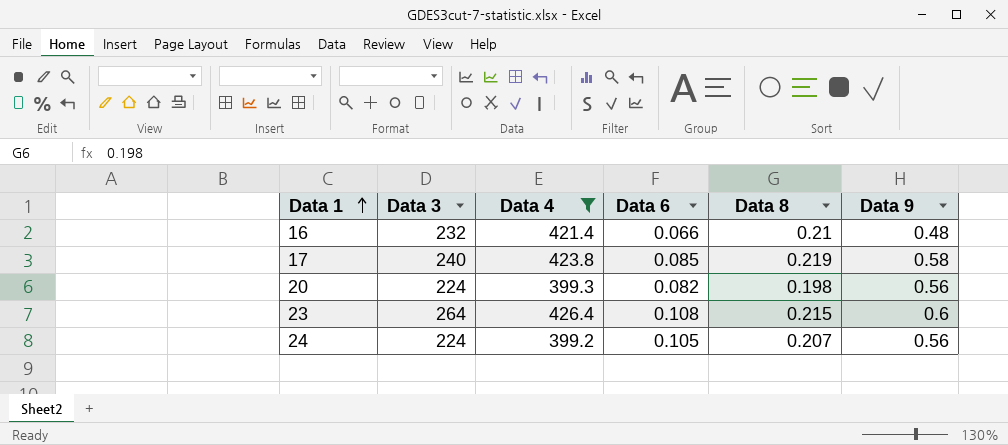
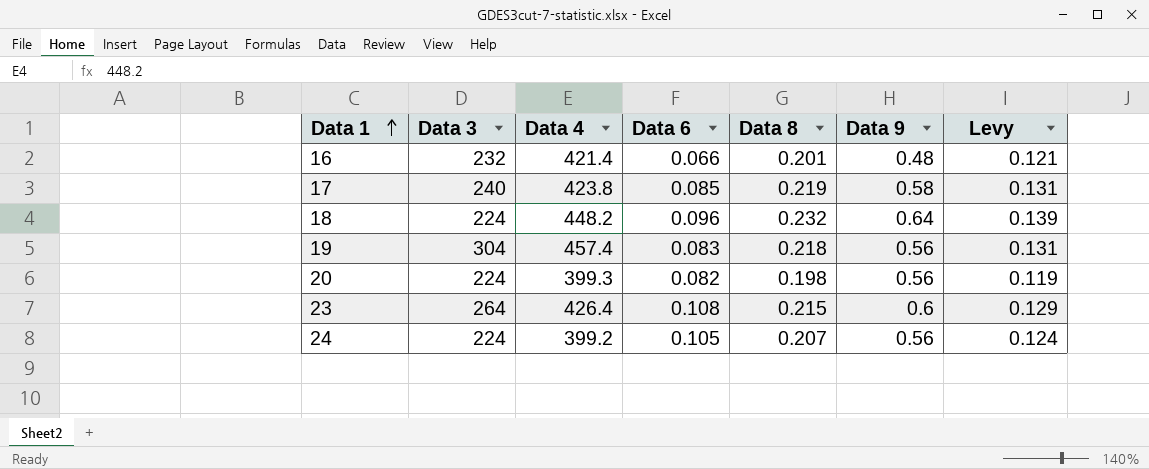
filter: Data 4 <= 426.4 -> none
column Levy | formula: none -> [Data 8] * 0.6
16 | Data 8: 0.21 -> 0.201

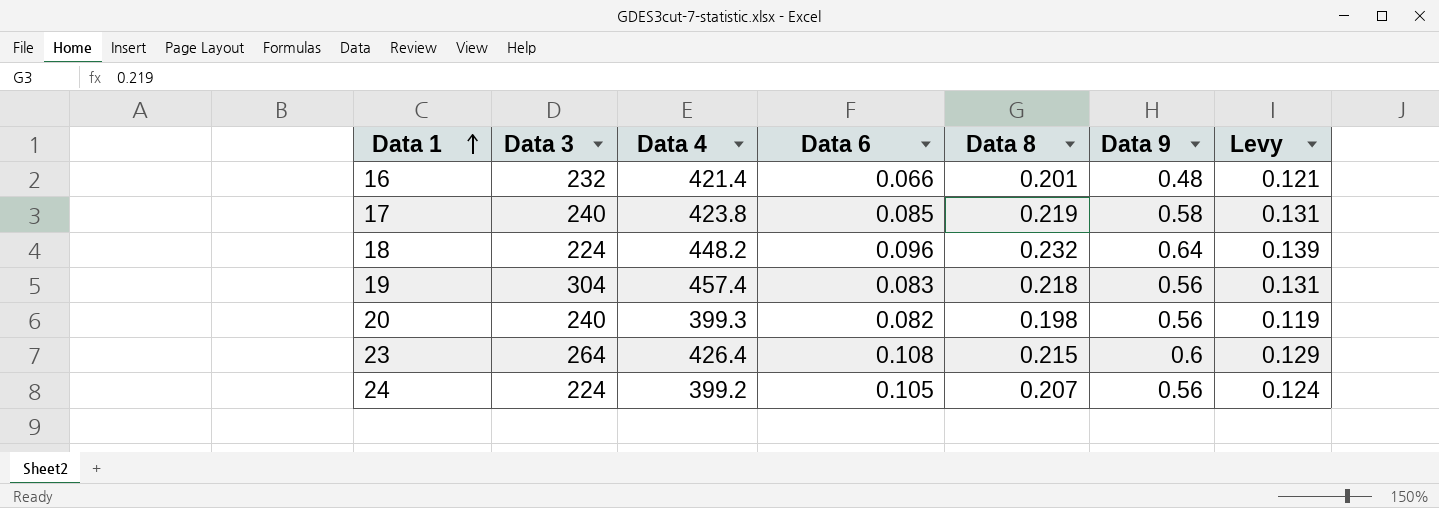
20 | Data 3: 224 -> 240

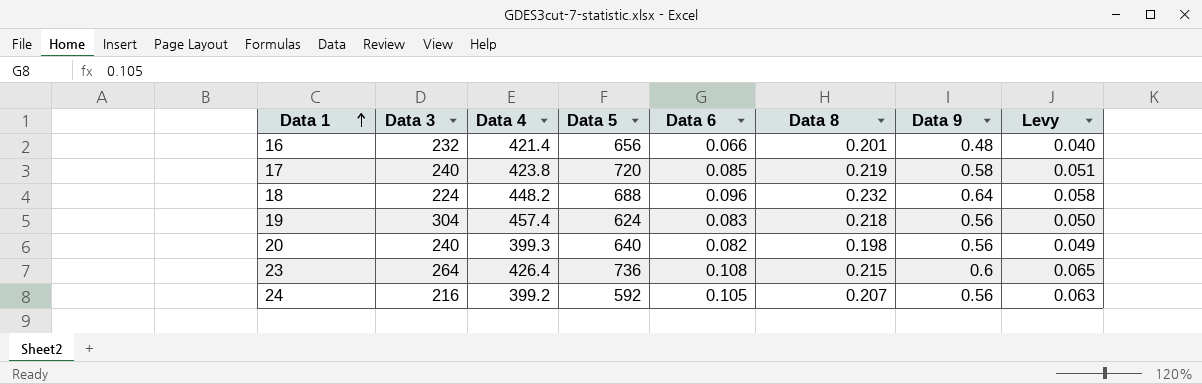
column Data 5 | position: none -> 4
column Levy | formula: [Data 8] * 0.6 -> [Data 6] * 0.6
24 | Data 3: 224 -> 216

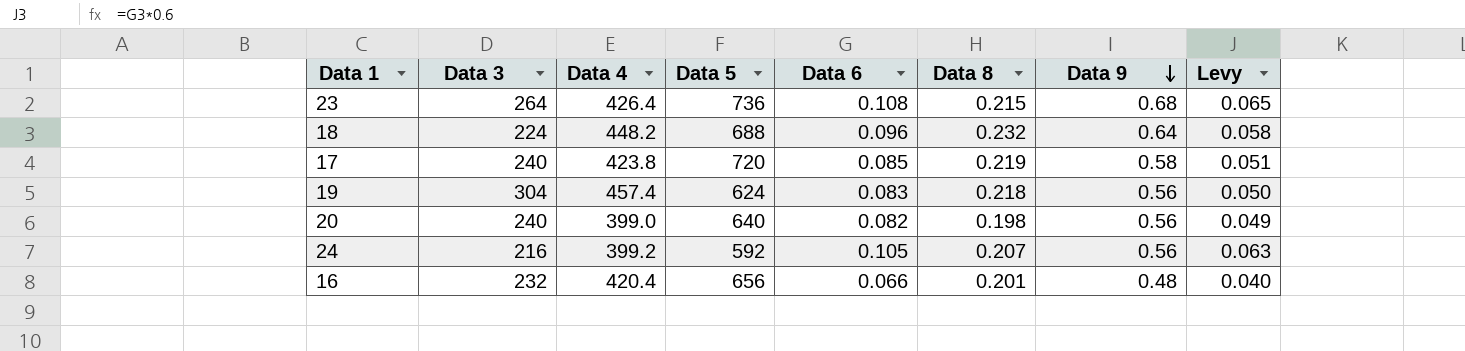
row order: Data 1 ascending -> Data 9 descending
23 | Data 9: 0.6 -> 0.68
20 | Data 4: 399.3 -> 399.0
16 | Data 4: 421.4 -> 420.4

